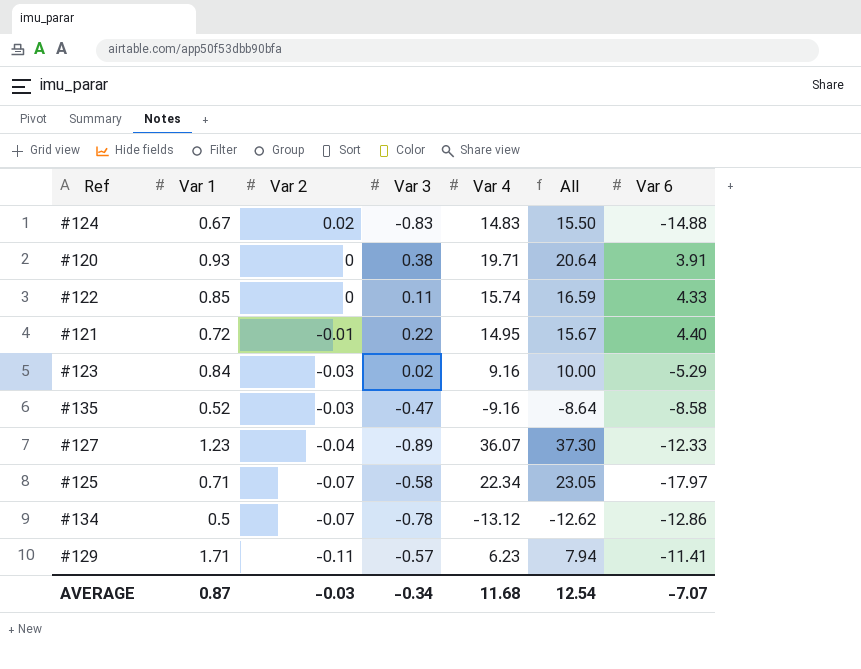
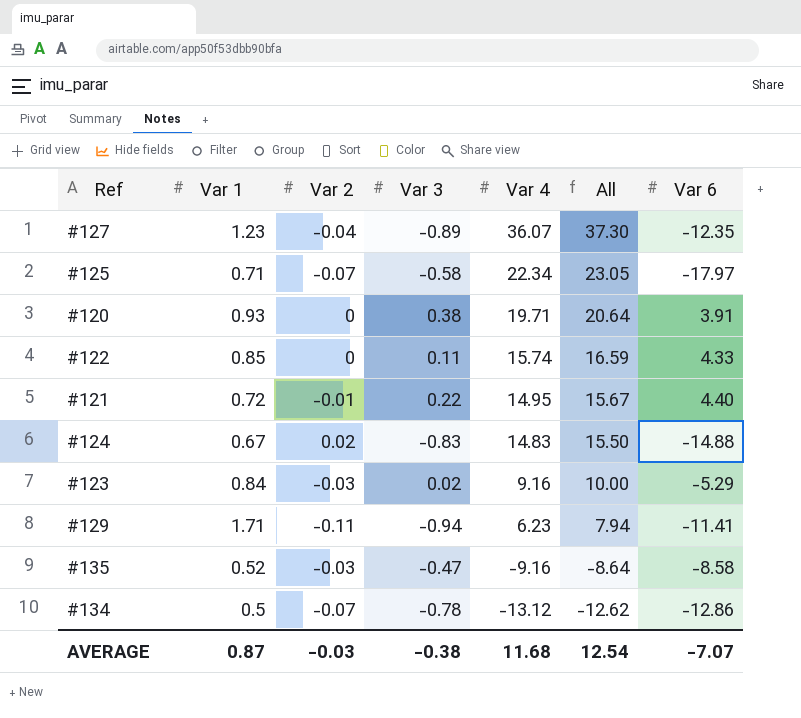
row order: Var 2 descending -> Var 4 descending
#127 | Var 6: -12.33 -> -12.35
#129 | Var 3: -0.57 -> -0.94
AVERAGE | Var 3: -0.34 -> -0.38

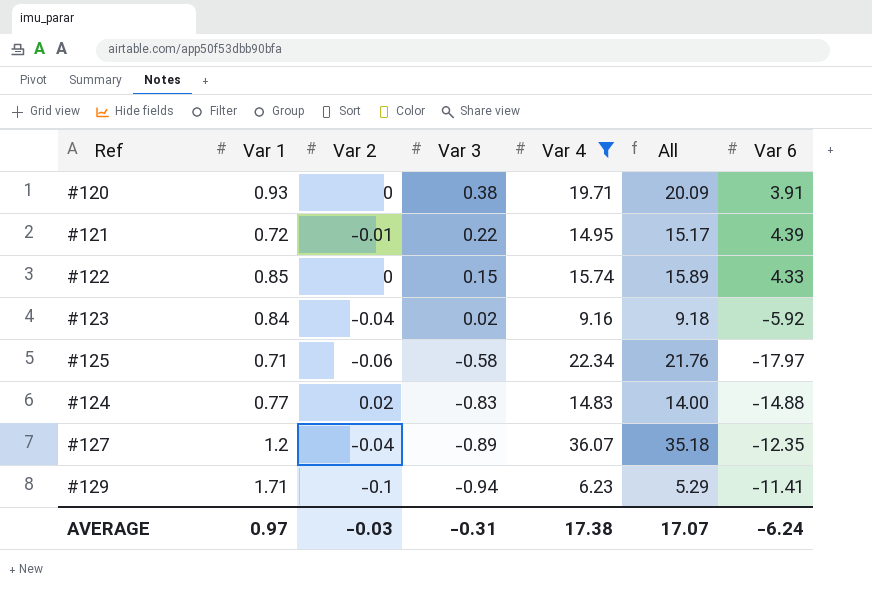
filter: none -> Var 4 >= 6.23
row order: Var 4 descending -> Var 3 descending
column All | formula: [Var 1] + [Var 4] -> [Var 3] + [Var 4]
#121 | Var 6: 4.40 -> 4.39
#122 | Var 3: 0.11 -> 0.15
#123 | Var 2: -0.03 -> -0.04
#123 | Var 6: -5.29 -> -5.92
#125 | Var 2: -0.07 -> -0.06
#124 | Var 1: 0.67 -> 0.77
#127 | Var 1: 1.23 -> 1.2
#129 | Var 2: -0.11 -> -0.1
AVERAGE | Var 1: 0.87 -> 0.97
AVERAGE | Var 3: -0.38 -> -0.31
AVERAGE | Var 4: 11.68 -> 17.38
AVERAGE | All: 12.54 -> 17.07
AVERAGE | Var 6: -7.07 -> -6.24

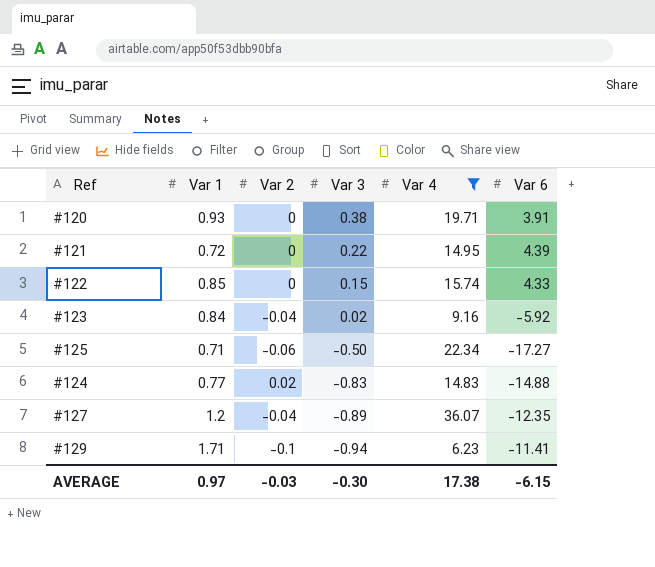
column All | formula: [Var 3] + [Var 4] -> none
#121 | Var 2: -0.01 -> 0
#125 | Var 3: -0.58 -> -0.50
#125 | Var 6: -17.97 -> -17.27
AVERAGE | Var 3: -0.31 -> -0.30
AVERAGE | Var 6: -6.24 -> -6.15

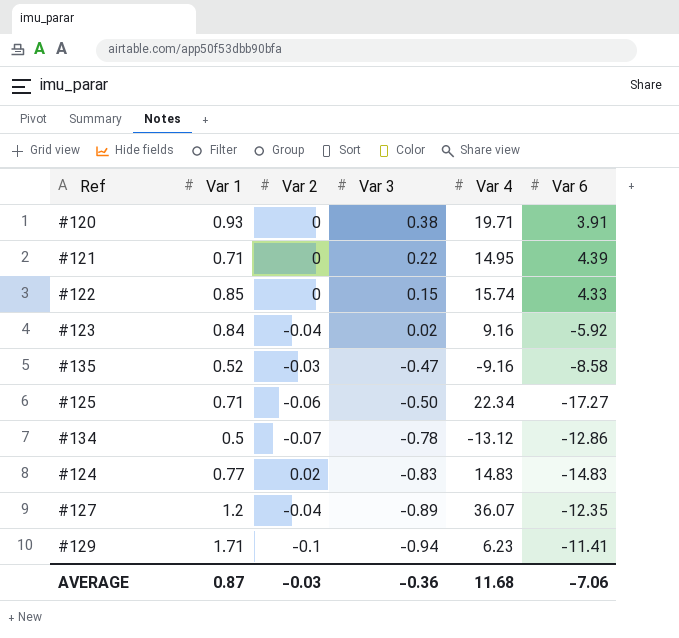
filter: Var 4 >= 6.23 -> none
#121 | Var 1: 0.72 -> 0.71
#124 | Var 6: -14.88 -> -14.83
AVERAGE | Var 1: 0.97 -> 0.87
AVERAGE | Var 3: -0.30 -> -0.36
AVERAGE | Var 4: 17.38 -> 11.68
AVERAGE | Var 6: -6.15 -> -7.06

